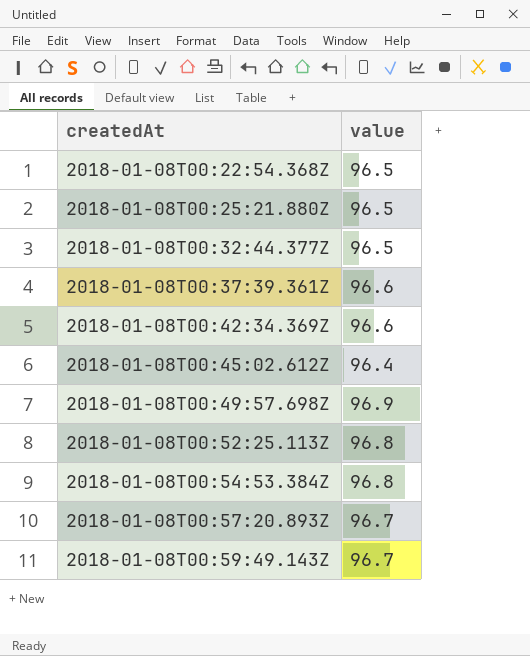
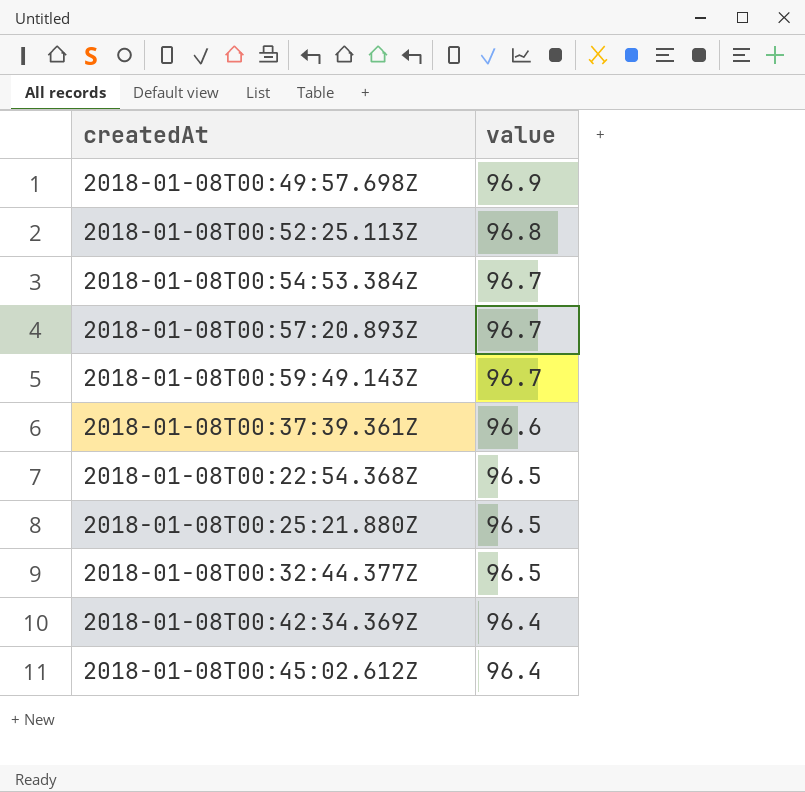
row order: createdAt ascending -> value descending
2018-01-08T00:54:53.384Z | value: 96.8 -> 96.7
2018-01-08T00:42:34.369Z | value: 96.6 -> 96.4

